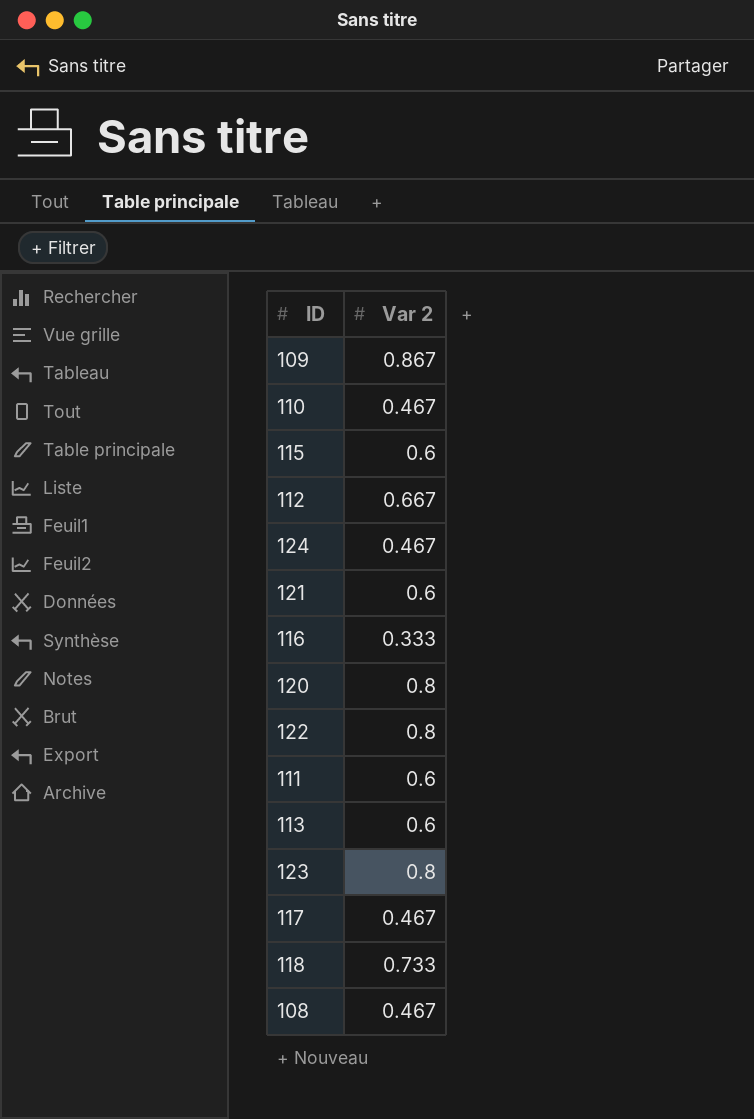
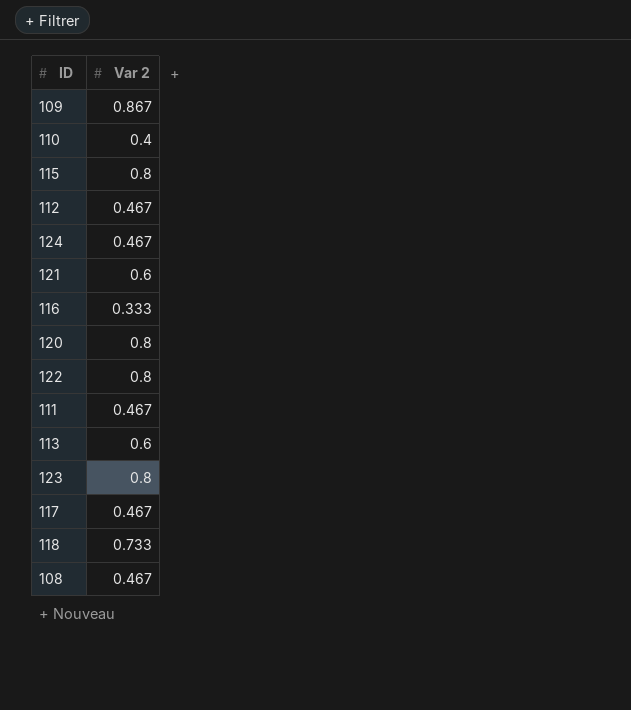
110 | Var 2: 0.467 -> 0.4
115 | Var 2: 0.6 -> 0.8
112 | Var 2: 0.667 -> 0.467
111 | Var 2: 0.6 -> 0.467

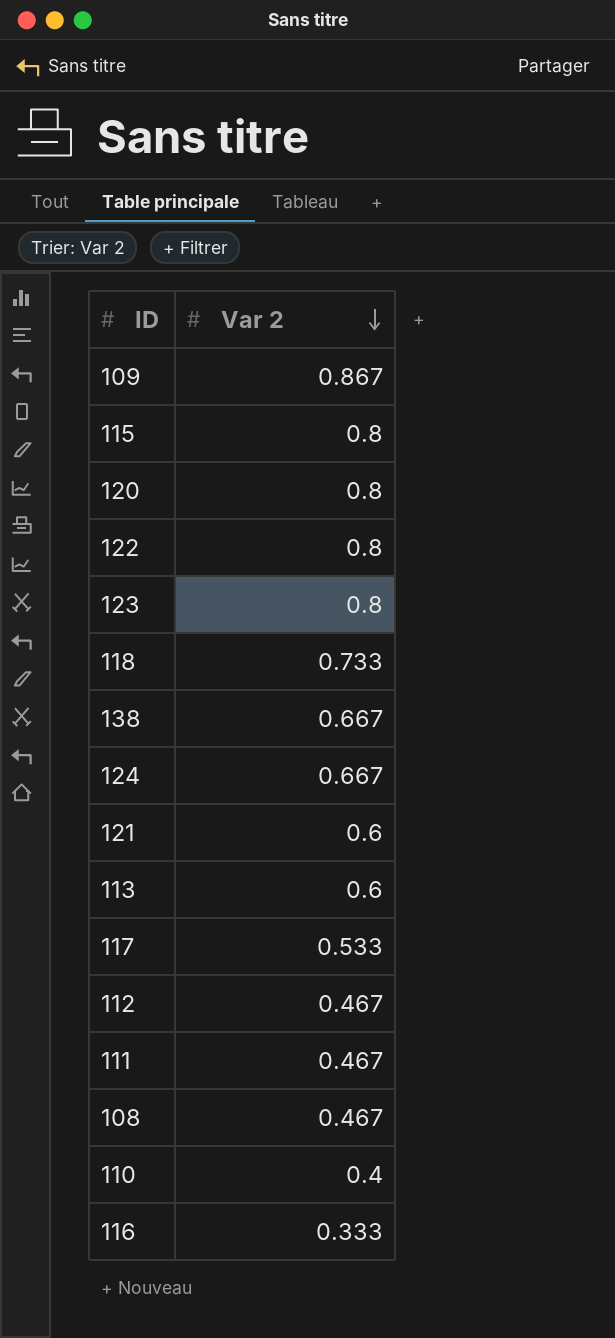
row order: none -> Var 2 descending
row 138: none -> 0.667
124 | Var 2: 0.467 -> 0.667
117 | Var 2: 0.467 -> 0.533

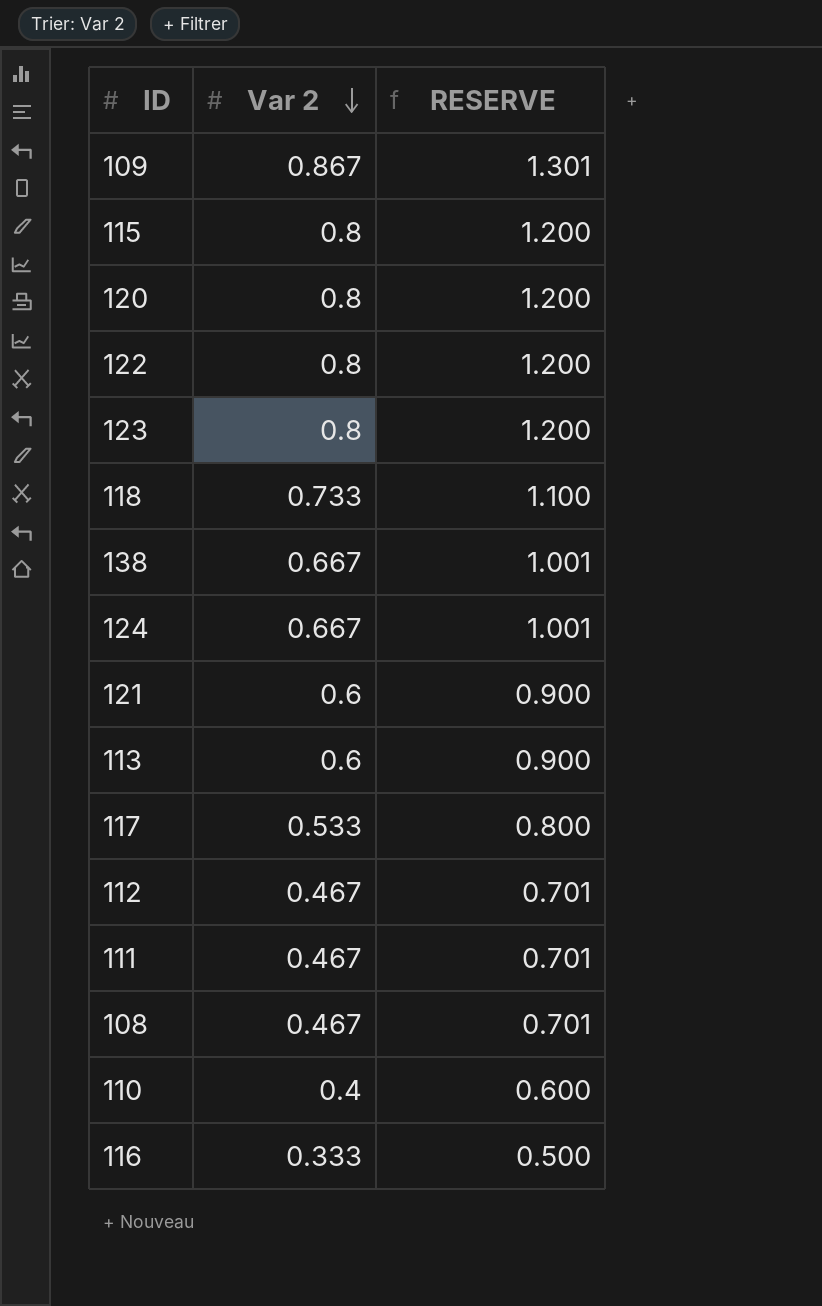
column RESERVE | formula: none -> [Var 2] * 1.5

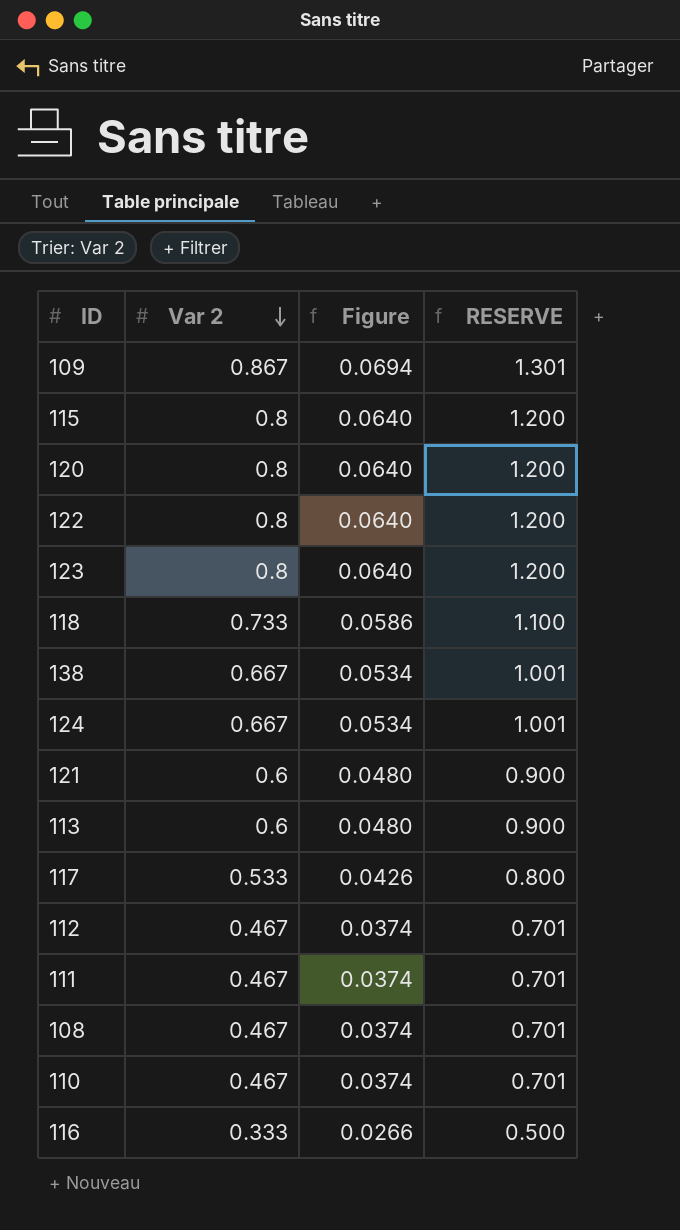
column Figure | formula: none -> [Var 2] * 0.08
110 | Var 2: 0.4 -> 0.467
110 | RESERVE: 0.600 -> 0.701

